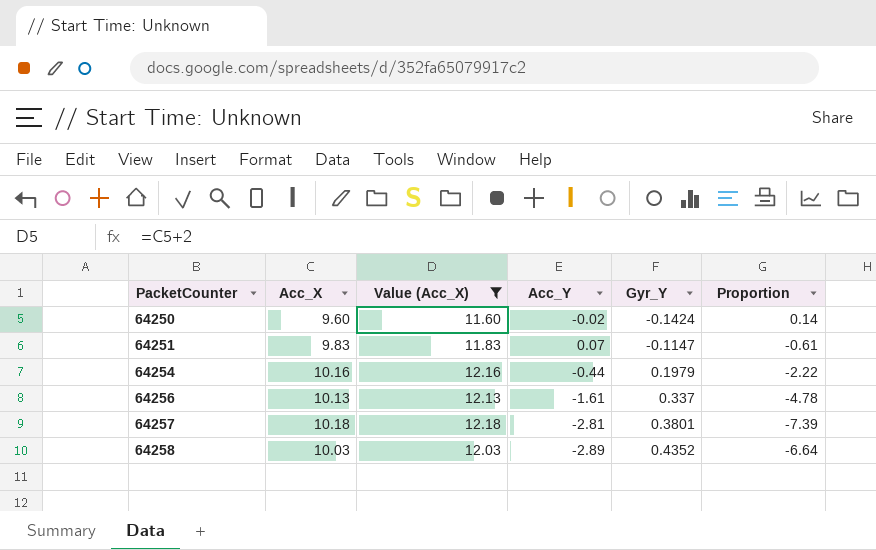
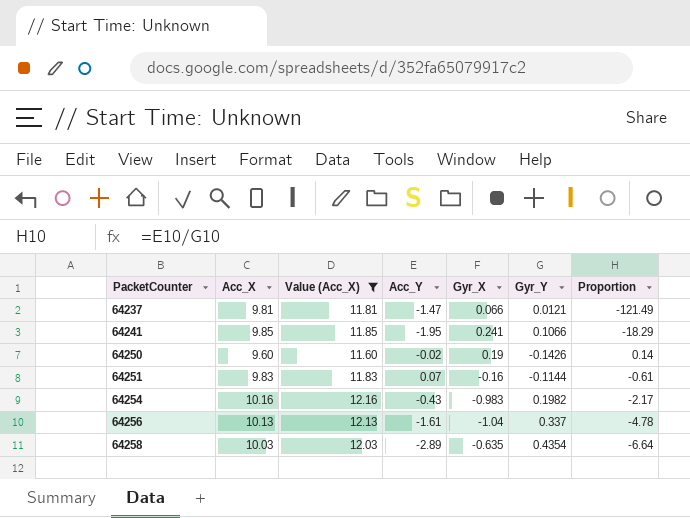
column Gyr_X | position: none -> 5
row 64257: 10.18 | 12.18 | -2.81 | 0.3801 | -7.39 -> none
row 64237: none -> 9.81 | 11.81 | -1.47 | 0.066 | 0.0121 | -121.49
row 64241: none -> 9.85 | 11.85 | -1.95 | 0.241 | 0.1066 | -18.29
64250 | Gyr_Y: -0.1424 -> -0.1426
64251 | Gyr_Y: -0.1147 -> -0.1144
64254 | Acc_Y: -0.44 -> -0.43
64254 | Gyr_Y: 0.1979 -> 0.1982
64254 | Proportion: -2.22 -> -2.17
64258 | Gyr_Y: 0.4352 -> 0.4354

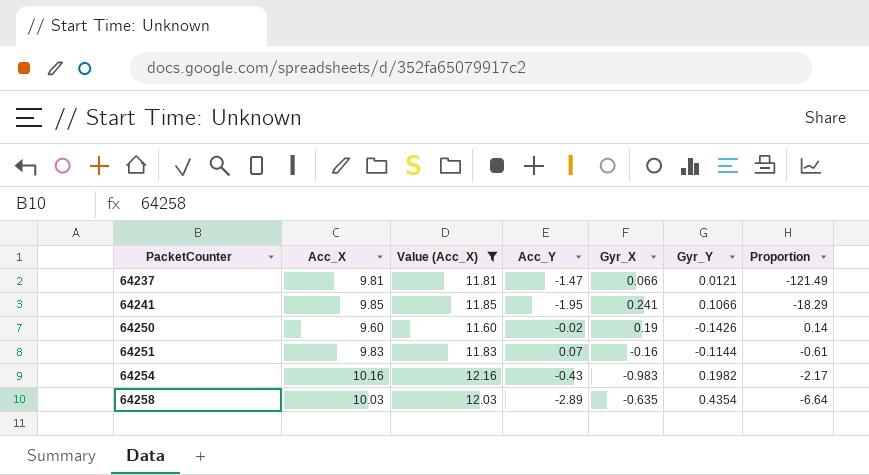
row 64256: 10.13 | 12.13 | -1.61 | -1.04 | 0.337 | -4.78 -> none

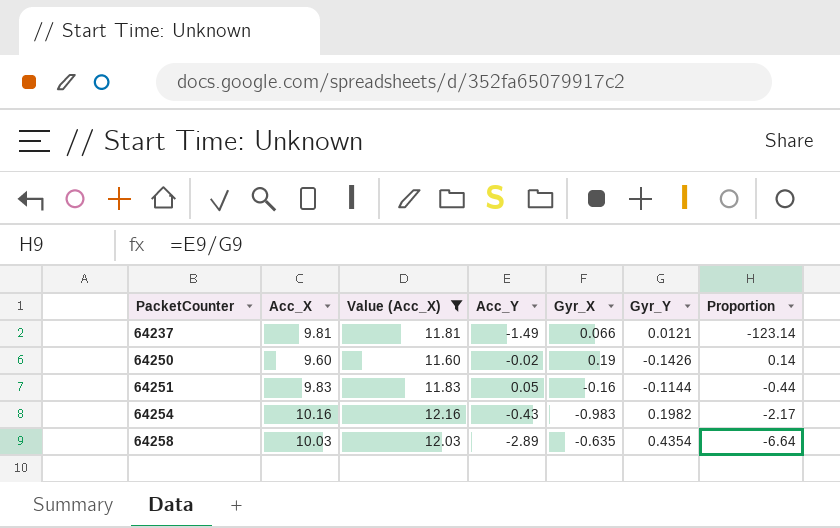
row 64241: 9.85 | 11.85 | -1.95 | 0.241 | 0.1066 | -18.29 -> none
64237 | Acc_Y: -1.47 -> -1.49
64237 | Proportion: -121.49 -> -123.14
64251 | Acc_Y: 0.07 -> 0.05
64251 | Proportion: -0.61 -> -0.44

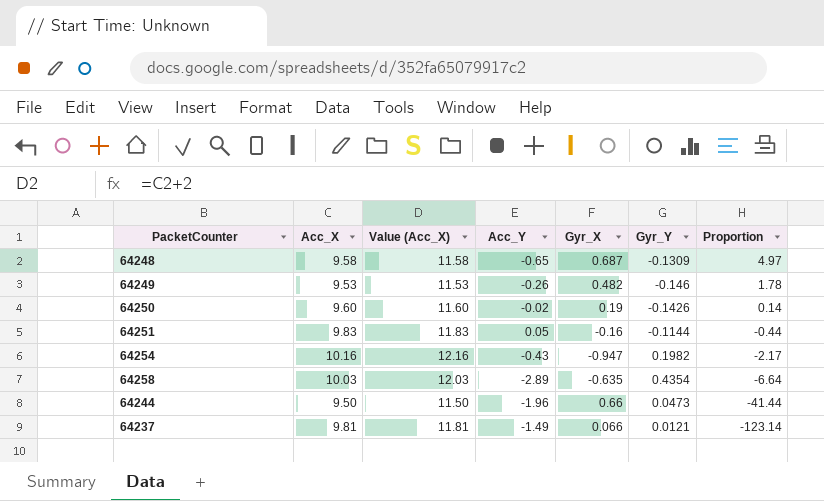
filter: Value (Acc_X) >= 11.60 -> none
row order: PacketCounter ascending -> Proportion descending
64254 | Gyr_X: -0.983 -> -0.947

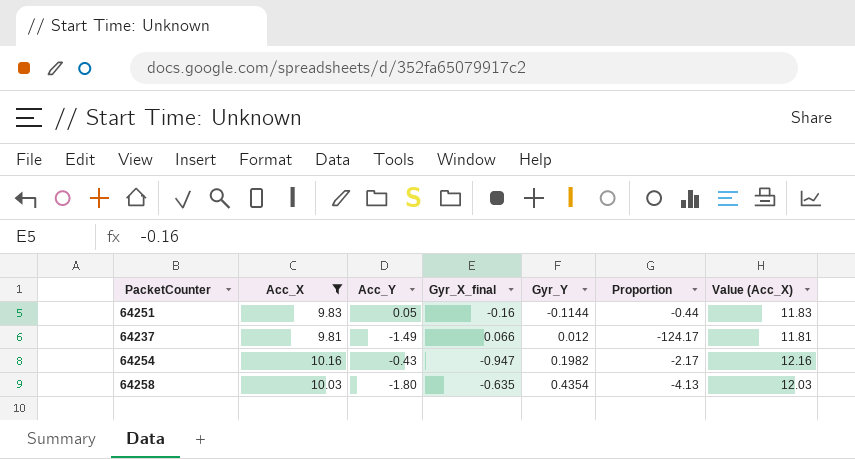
filter: none -> Acc_X >= 9.81
row order: Proportion descending -> Gyr_Y ascending
column name: Gyr_X -> Gyr_X_final
column Value (Acc_X) | position: 3 -> 7
64237 | Gyr_Y: 0.0121 -> 0.012
64237 | Proportion: -123.14 -> -124.17
64258 | Acc_Y: -2.89 -> -1.80
64258 | Proportion: -6.64 -> -4.13

